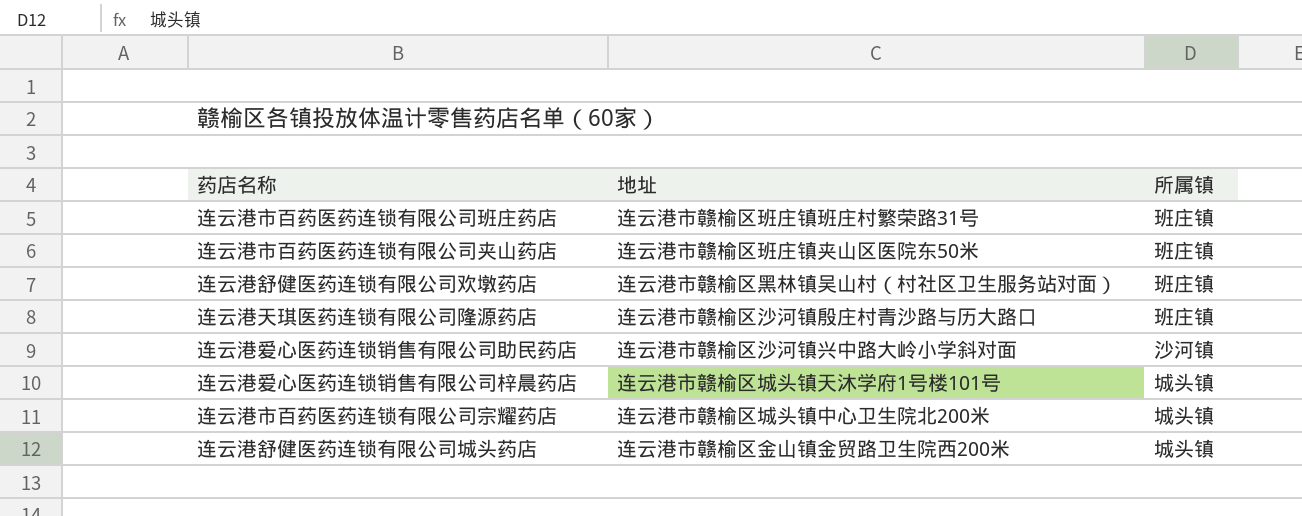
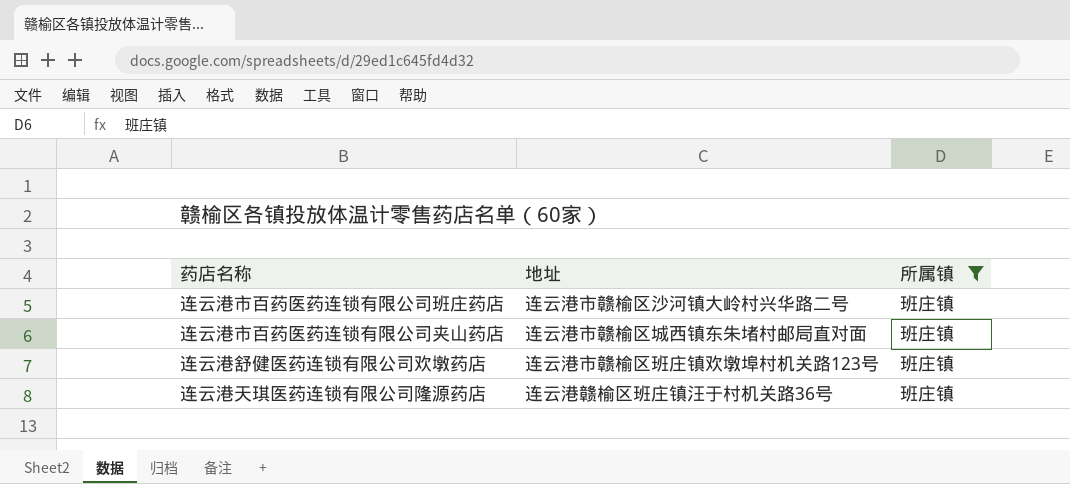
filter: none -> 所属镇 = 班庄镇
连云港市百药医药连锁有限公司班庄药店 | 地址: 连云港市赣榆区班庄镇班庄村繁荣路31号 -> 连云港市赣榆区沙河镇大岭村兴华路二号
连云港市百药医药连锁有限公司夹山药店 | 地址: 连云港市赣榆区班庄镇夹山区医院东50米 -> 连云港市赣榆区城西镇东朱堵村邮局直对面
连云港舒健医药连锁有限公司欢墩药店 | 地址: 连云港市赣榆区黑林镇吴山村（村社区卫生服务站对面） -> 连云港市赣榆区班庄镇欢墩埠村机关路123号
连云港天琪医药连锁有限公司隆源药店 | 地址: 连云港市赣榆区沙河镇殷庄村青沙路与历大路口 -> 连云港赣榆区班庄镇汪于村机关路36号

